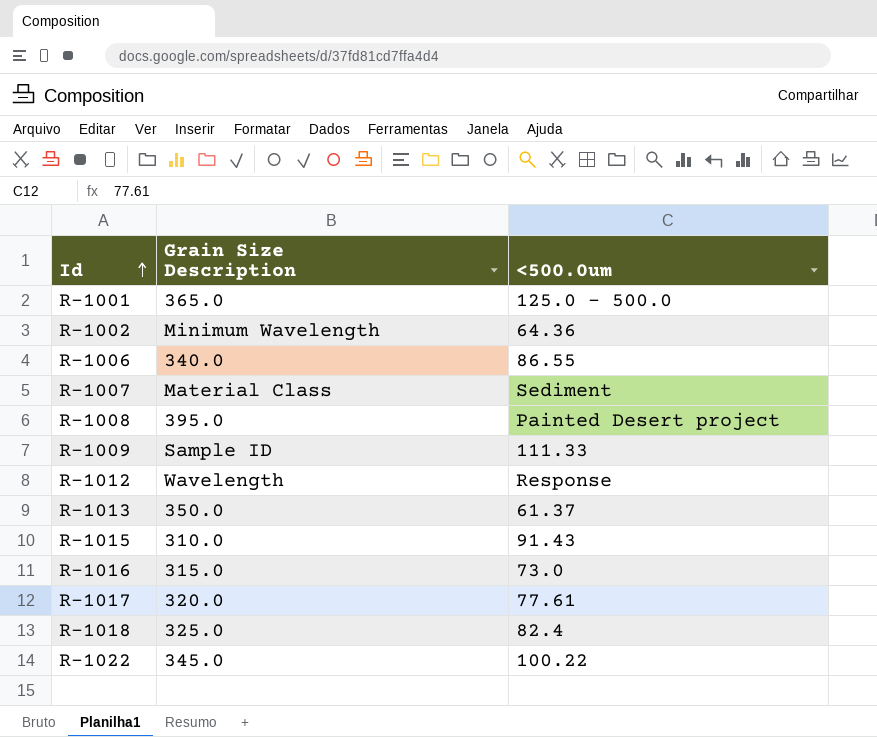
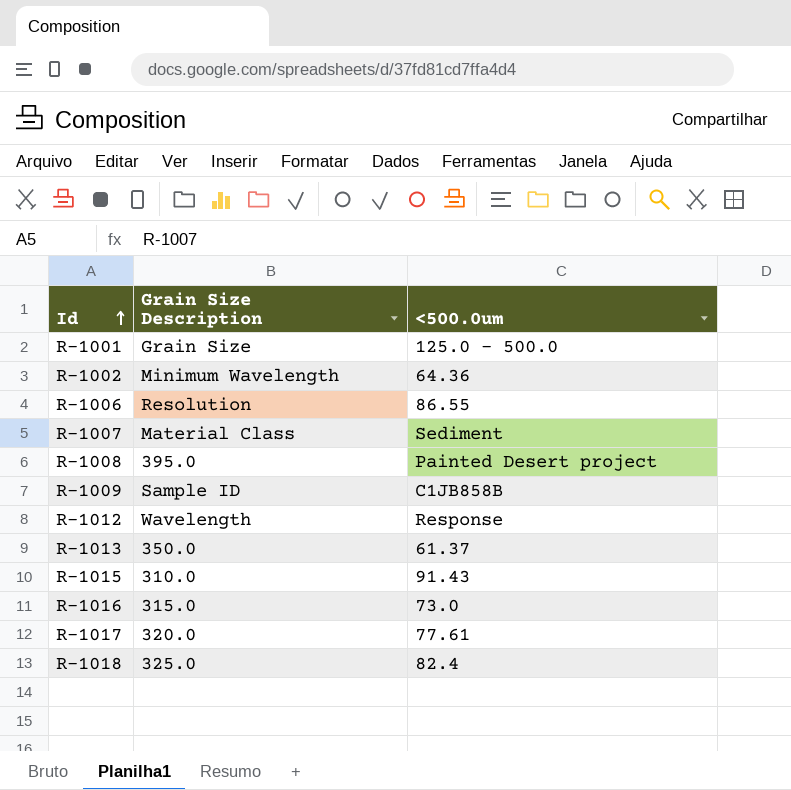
row R-1022: 345.0 | 100.22 -> none
R-1001 | Grain Size Description: 365.0 -> Grain Size
R-1006 | Grain Size Description: 340.0 -> Resolution
R-1009 | <500.0um: 111.33 -> C1JB858B

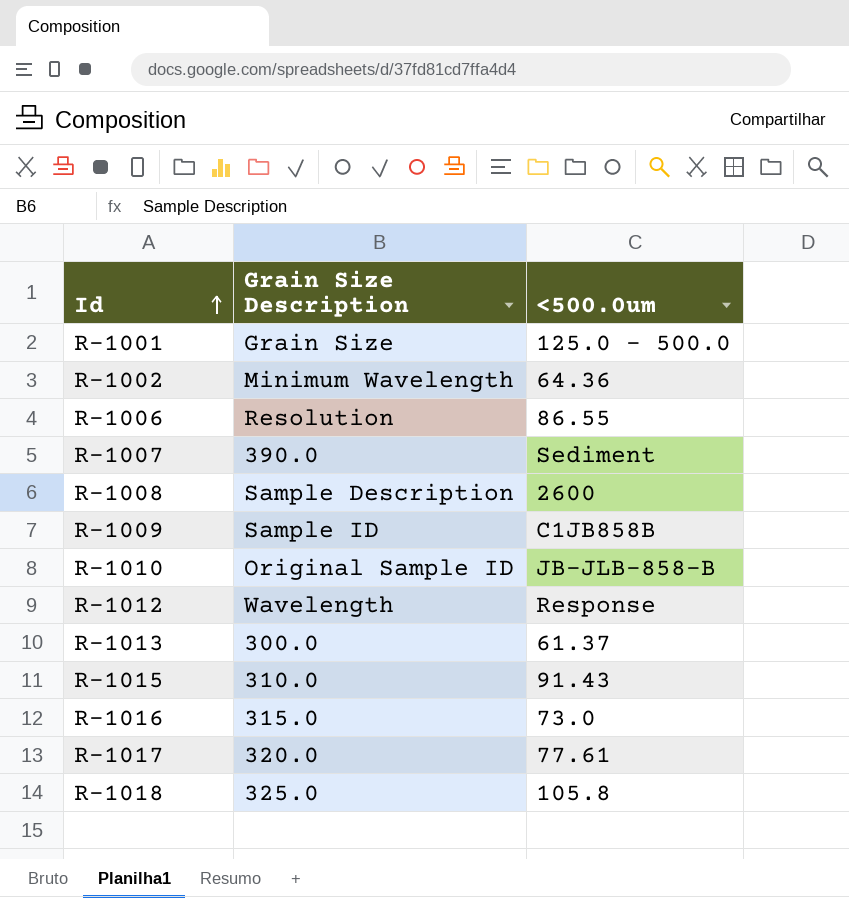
R-1007 | Grain Size Description: Material Class -> 390.0
R-1008 | Grain Size Description: 395.0 -> Sample Description
R-1008 | <500.0um: Painted Desert project -> 2600
row R-1010: none -> Original Sample ID | JB-JLB-858-B
R-1013 | Grain Size Description: 350.0 -> 300.0
R-1018 | <500.0um: 82.4 -> 105.8

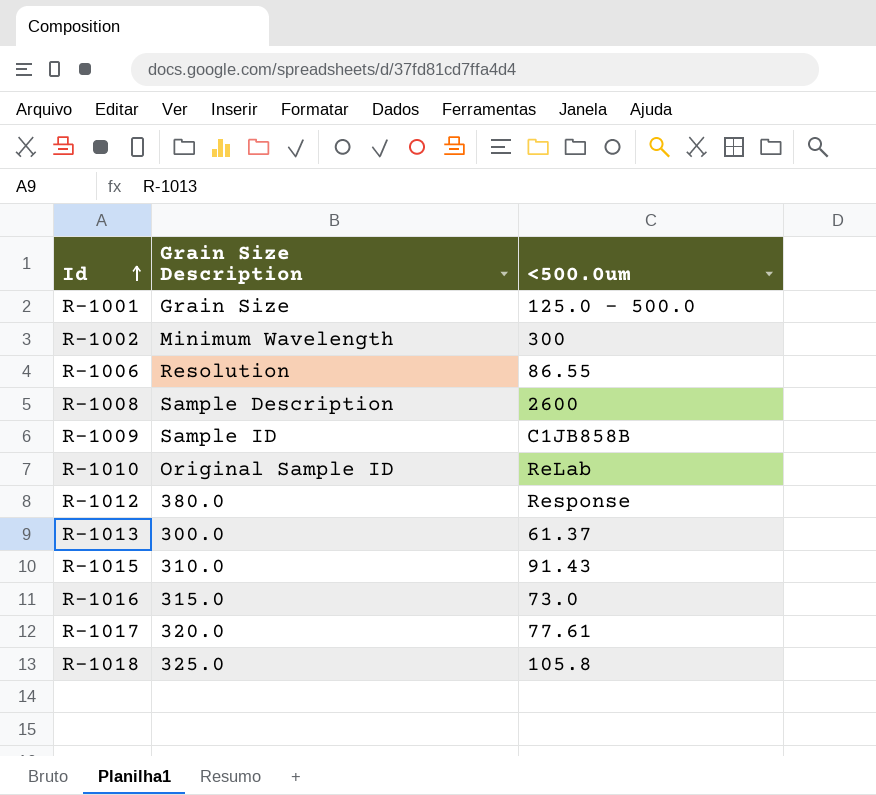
row R-1007: 390.0 | Sediment -> none
R-1002 | <500.0um: 64.36 -> 300
R-1010 | <500.0um: JB-JLB-858-B -> ReLab
R-1012 | Grain Size Description: Wavelength -> 380.0

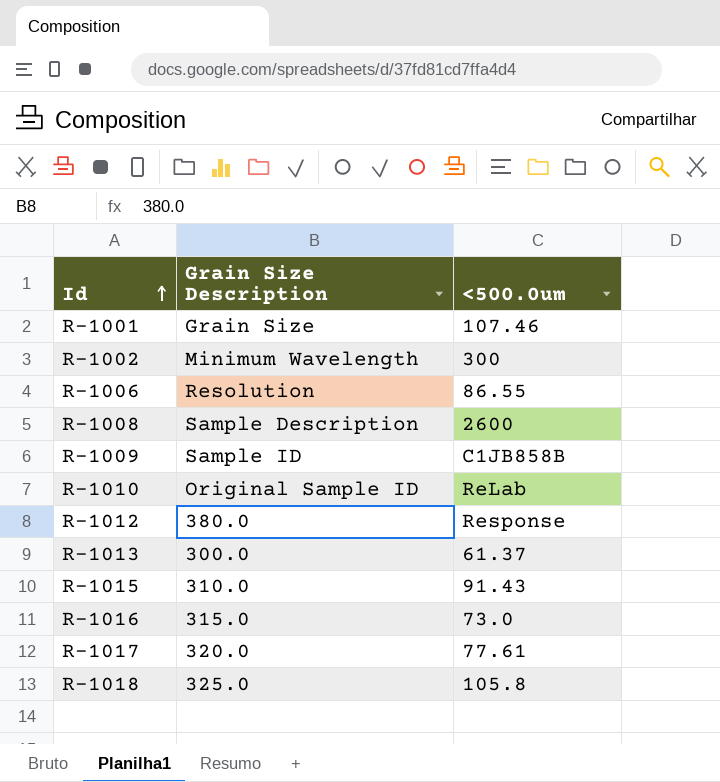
R-1001 | <500.0um: 125.0 - 500.0 -> 107.46

